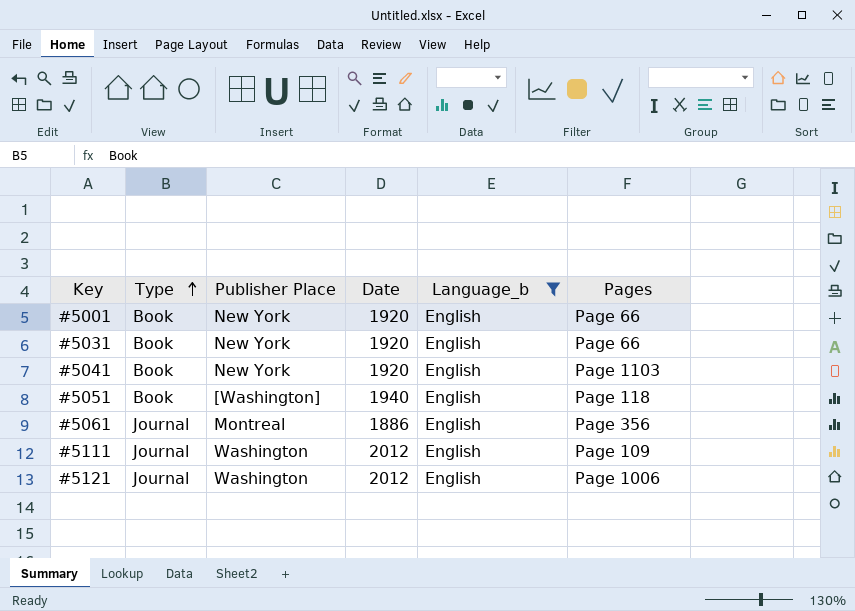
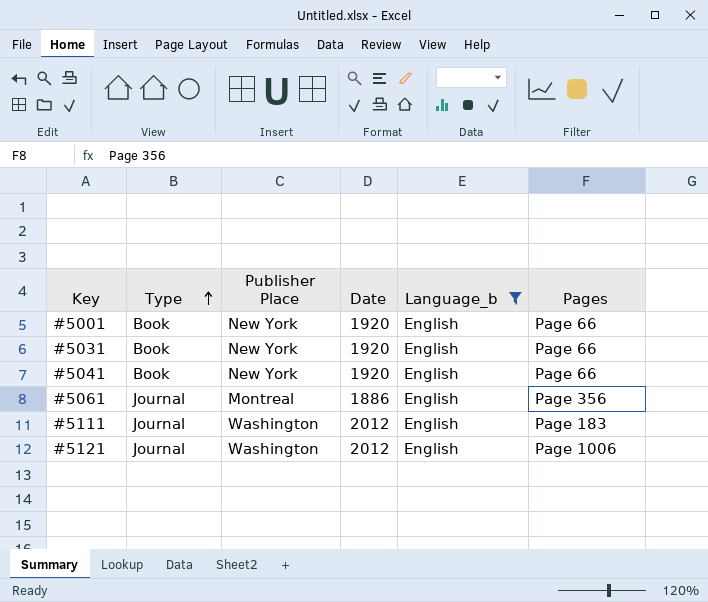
row #5051: Book | [Washington] | 1940 | English | Page 118 -> none
#5041 | Pages: Page 1103 -> Page 66
#5111 | Pages: Page 109 -> Page 183

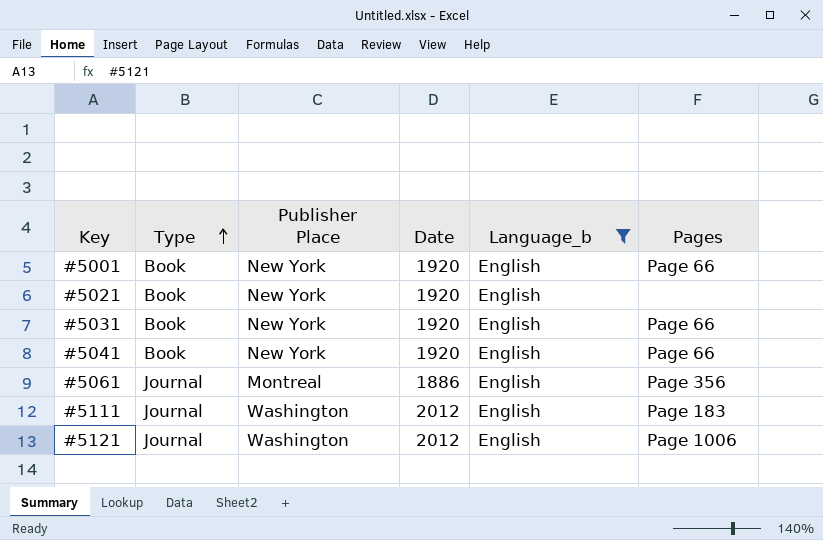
row #5021: none -> Book | New York | 1920 | English | none

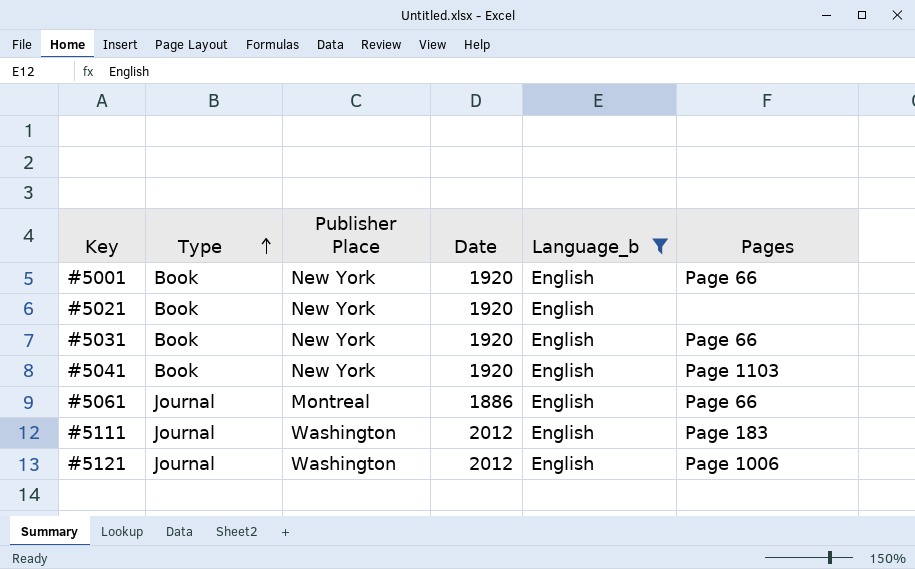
#5041 | Pages: Page 66 -> Page 1103
#5061 | Pages: Page 356 -> Page 66

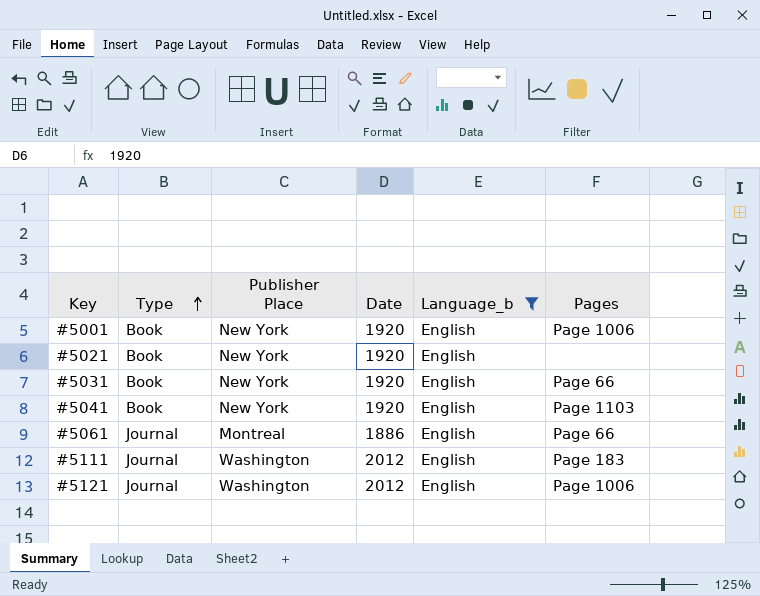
#5001 | Pages: Page 66 -> Page 1006

